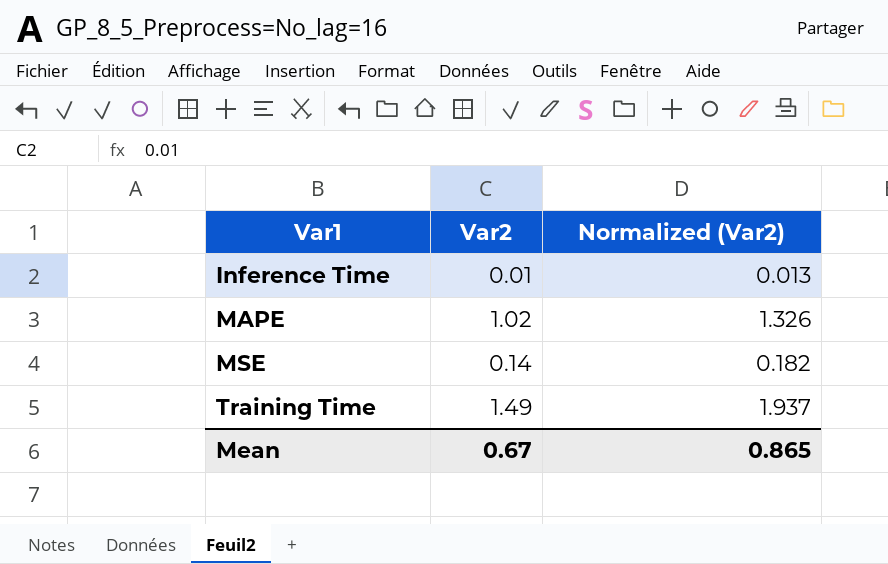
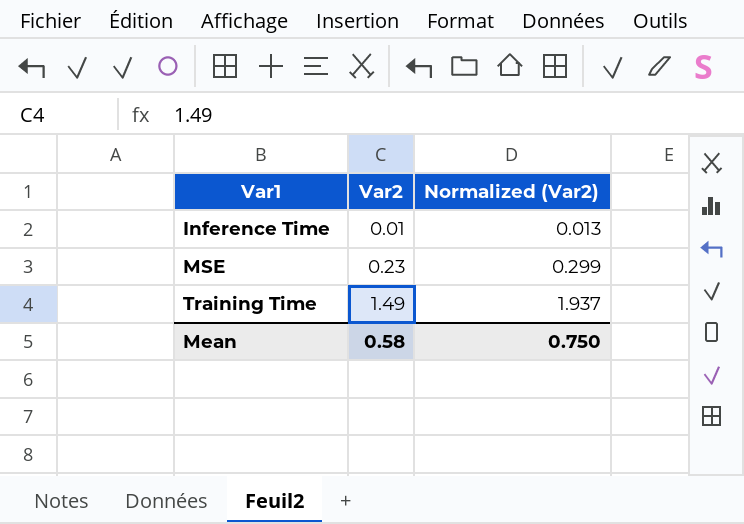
row MAPE: 1.02 | 1.326 -> none
MSE | Var2: 0.14 -> 0.23
MSE | Normalized (Var2): 0.182 -> 0.299
Mean | Var2: 0.67 -> 0.58
Mean | Normalized (Var2): 0.865 -> 0.750

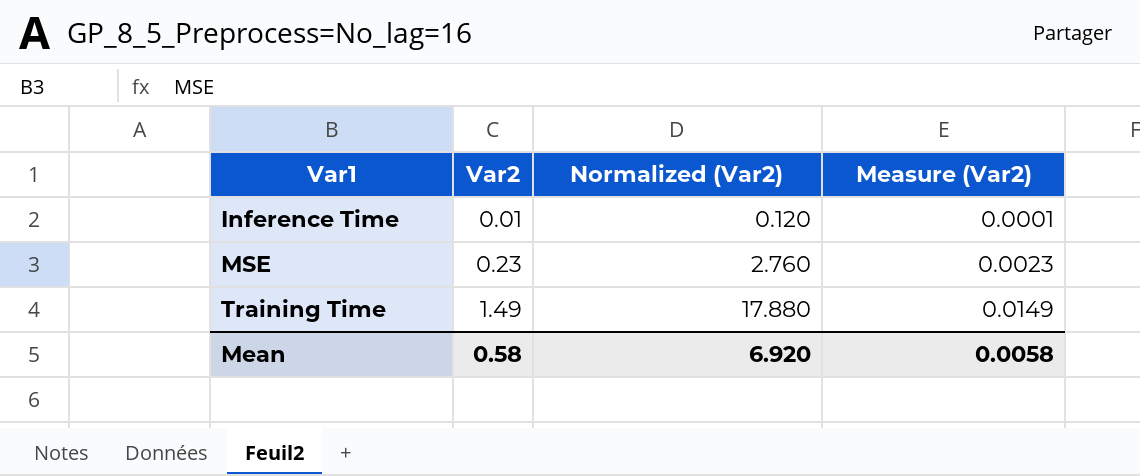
column Normalized (Var2) | formula: [Var2] * 1.3 -> [Var2] * 12
column Measure (Var2) | formula: none -> [Var2] * 0.01
Mean | Normalized (Var2): 0.750 -> 6.920

